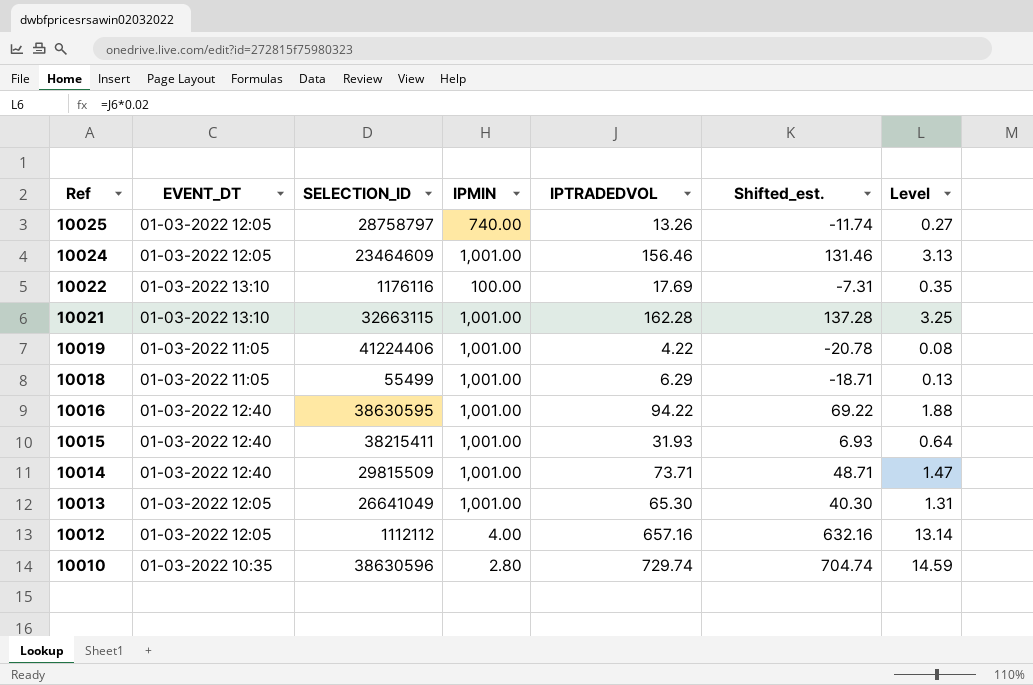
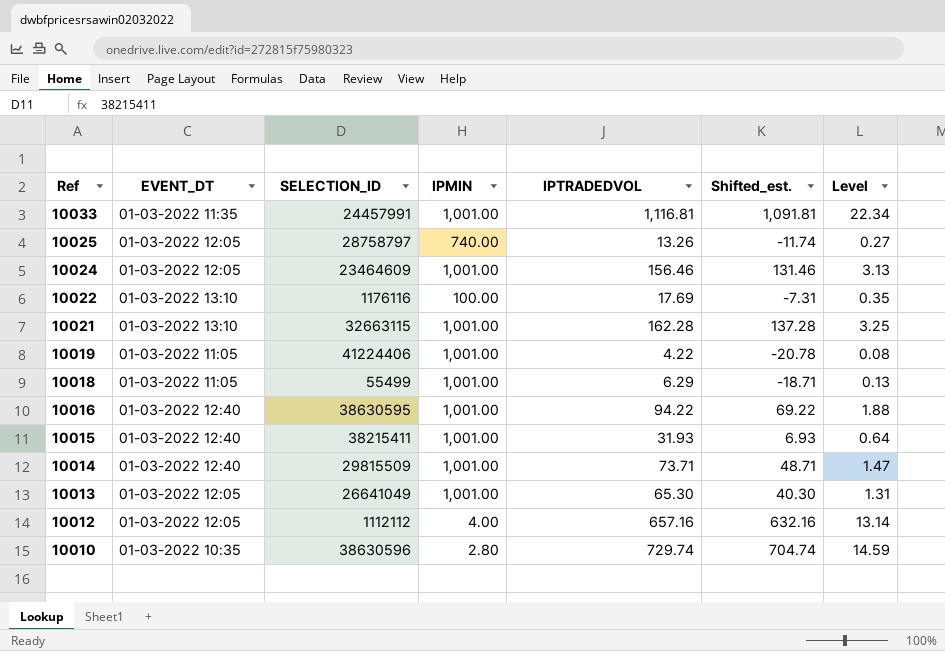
row 10033: none -> 01-03-2022 11:35 | 24457991 | 1,001.00 | 1,116.81 | 1,091.81 | 22.34

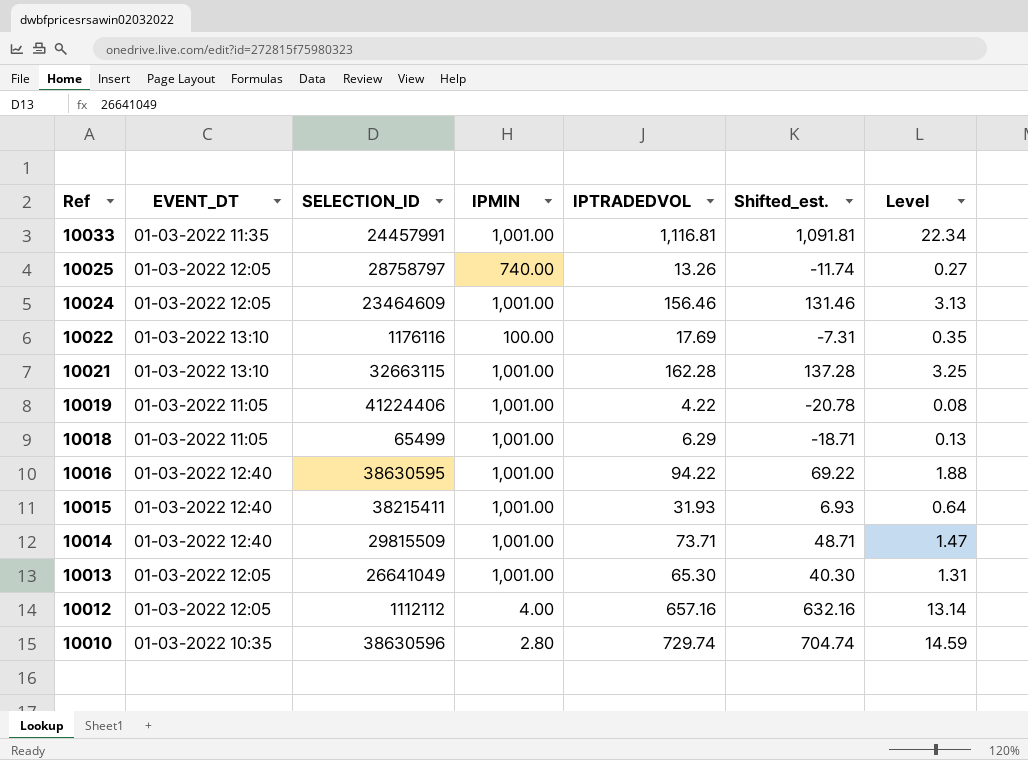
10018 | SELECTION_ID: 55499 -> 65499

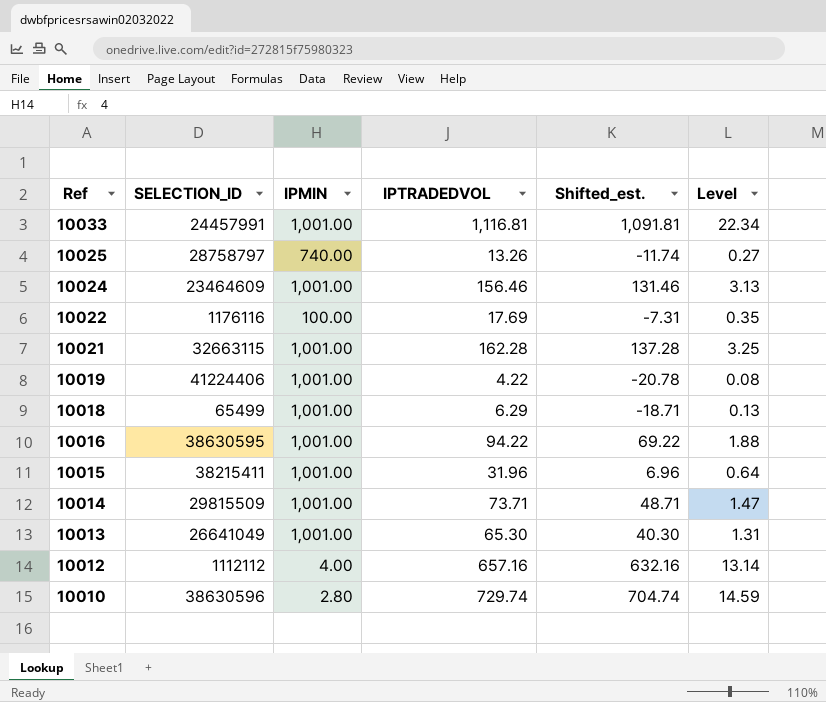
column EVENT_DT | position: 2 -> none
10015 | IPTRADEDVOL: 31.93 -> 31.96
10015 | Shifted_est.: 6.93 -> 6.96

